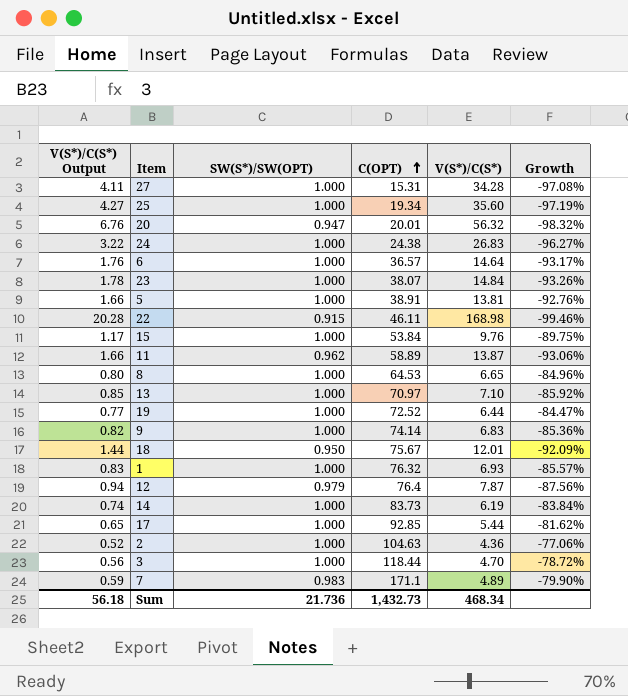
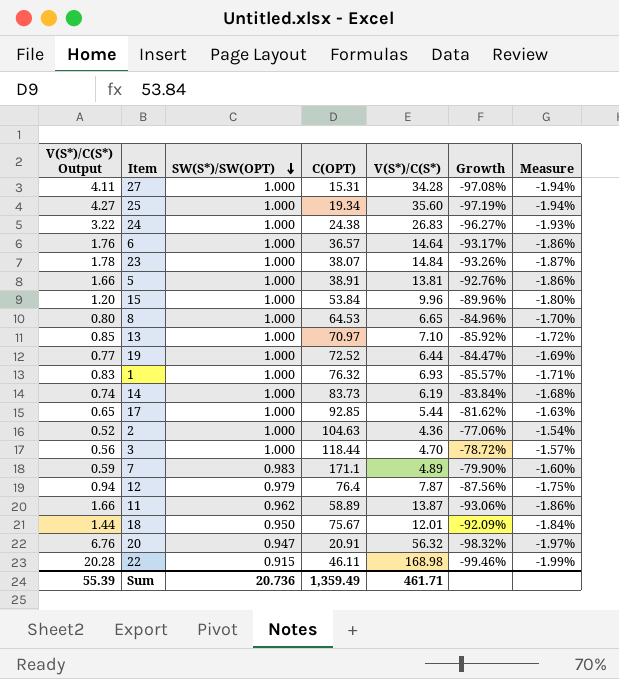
row order: C(OPT) ascending -> SW(S*)/SW(OPT) descending
column Measure | formula: none -> [Growth] * 0.02
row 9: 0.82 | 1.000 | 74.14 | 6.83 | -85.36% -> none
15 | V(S*)/C(S*) Output: 1.17 -> 1.20
15 | V(S*)/C(S*): 9.76 -> 9.96
15 | Growth: -89.75% -> -89.96%
20 | C(OPT): 20.01 -> 20.91
Sum | V(S*)/C(S*) Output: 56.18 -> 55.39
Sum | SW(S*)/SW(OPT): 21.736 -> 20.736
Sum | C(OPT): 1,432.73 -> 1,359.49
Sum | V(S*)/C(S*): 468.34 -> 461.71

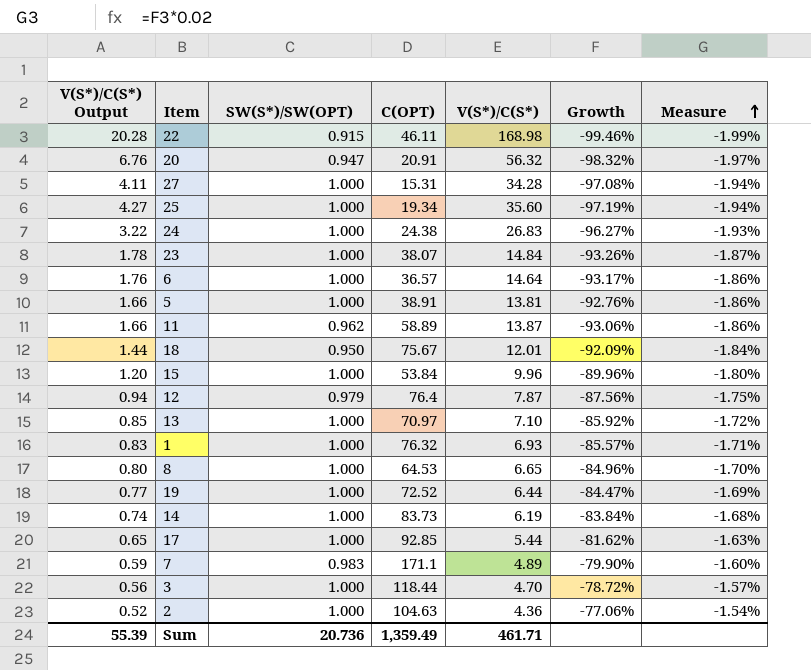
row order: SW(S*)/SW(OPT) descending -> Measure ascending

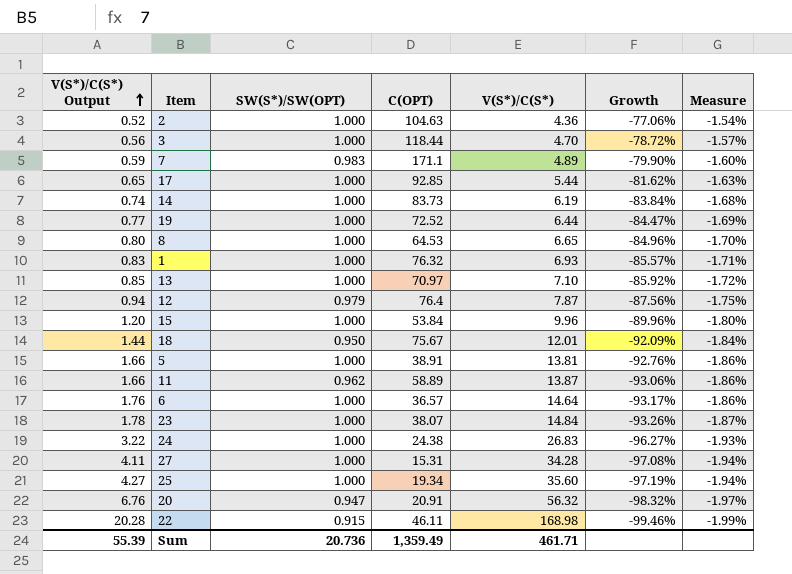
row order: Measure ascending -> V(S*)/C(S*) Output ascending

